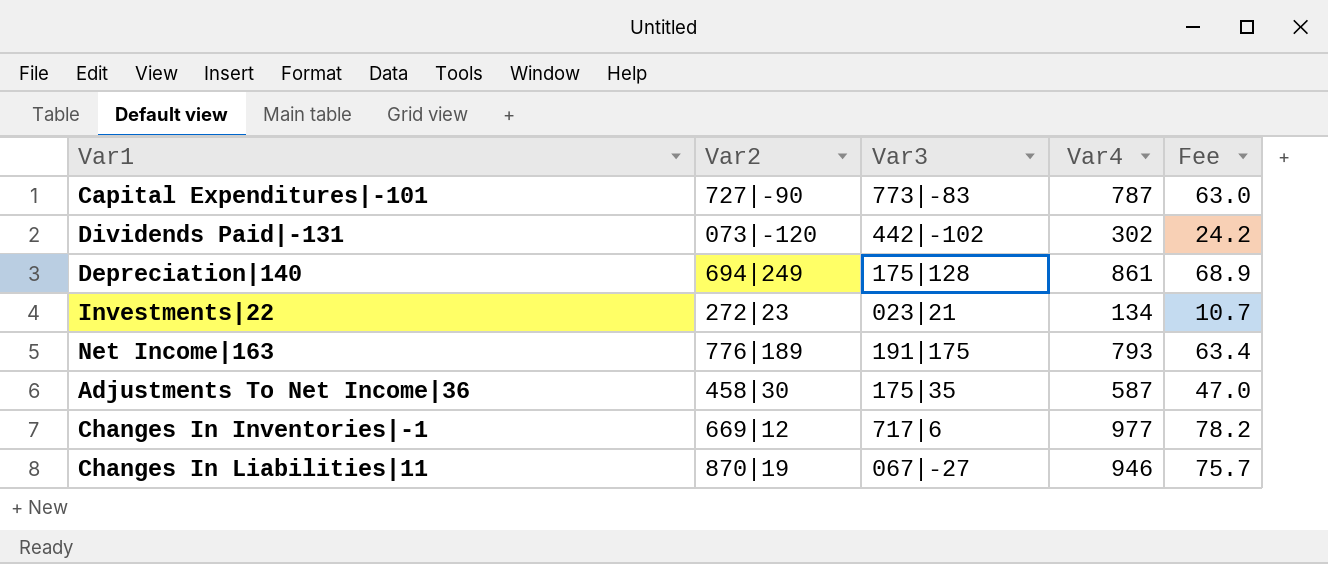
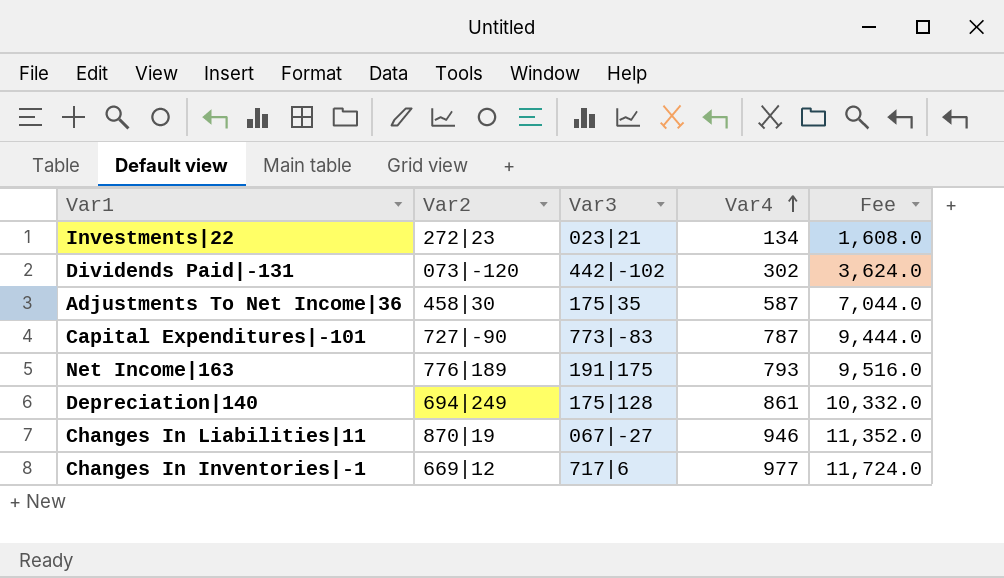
row order: none -> Var4 ascending
column Fee | formula: [Var4] * 0.08 -> [Var4] * 12

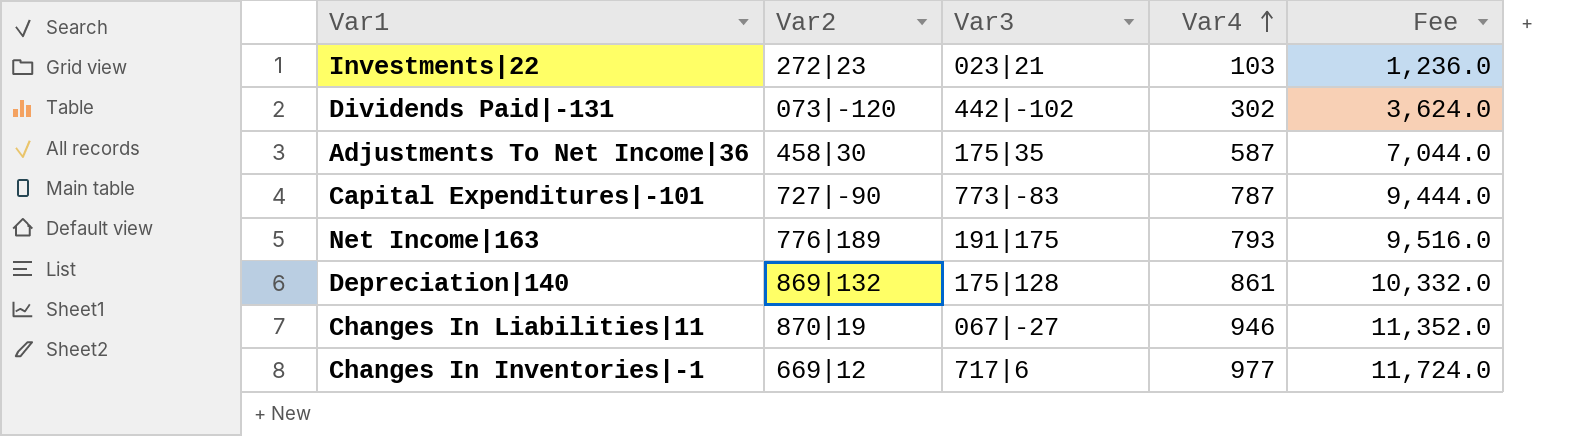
Investments|22 | Var4: 134 -> 103
Investments|22 | Fee: 1,608.0 -> 1,236.0
Depreciation|140 | Var2: 694|249 -> 869|132

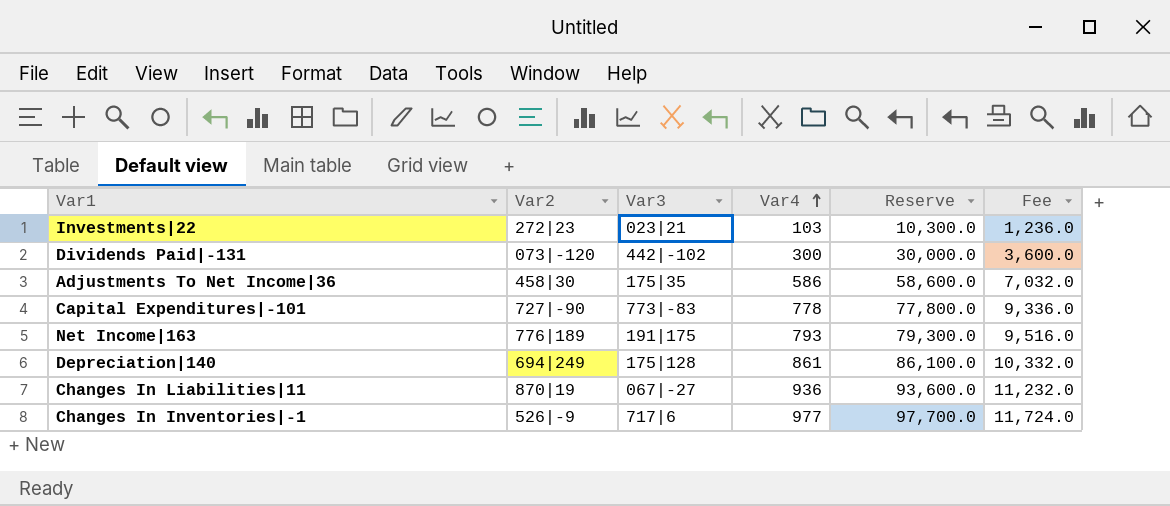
column Reserve | formula: none -> [Var4] * 100
Dividends Paid|-131 | Var4: 302 -> 300
Dividends Paid|-131 | Fee: 3,624.0 -> 3,600.0
Adjustments To Net Income|36 | Var4: 587 -> 586
Adjustments To Net Income|36 | Fee: 7,044.0 -> 7,032.0
Capital Expenditures|-101 | Var4: 787 -> 778
Capital Expenditures|-101 | Fee: 9,444.0 -> 9,336.0
Depreciation|140 | Var2: 869|132 -> 694|249
Changes In Liabilities|11 | Var4: 946 -> 936
Changes In Liabilities|11 | Fee: 11,352.0 -> 11,232.0
Changes In Inventories|-1 | Var2: 669|12 -> 526|-9

